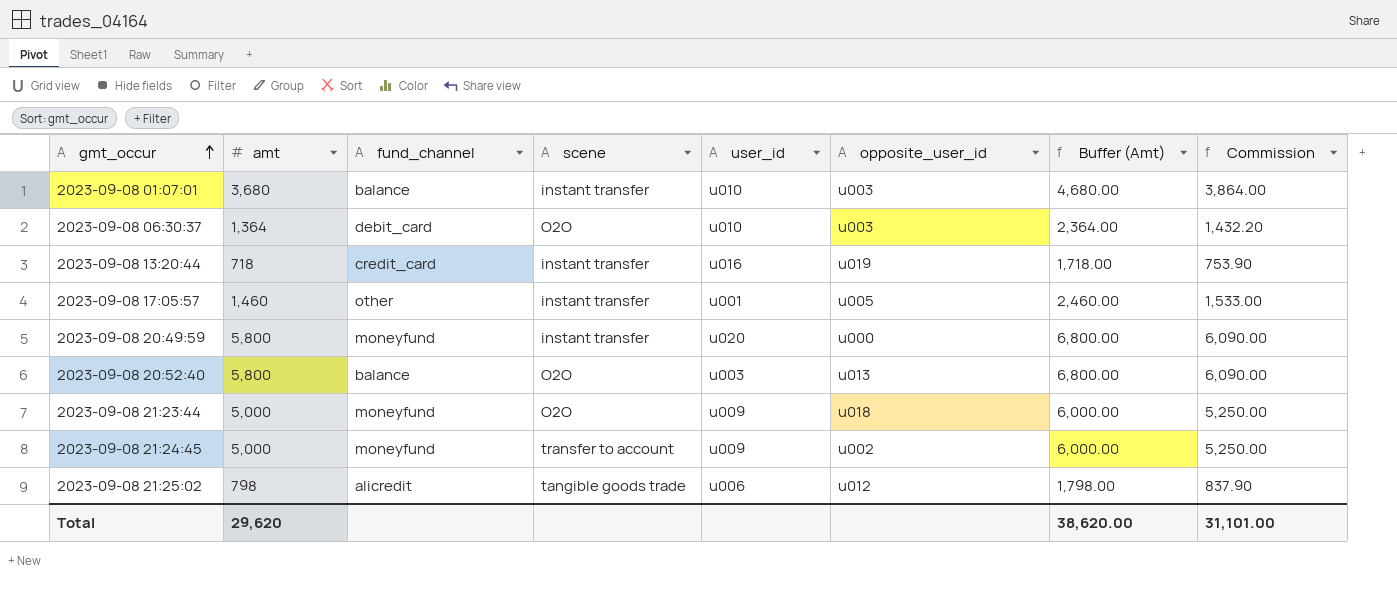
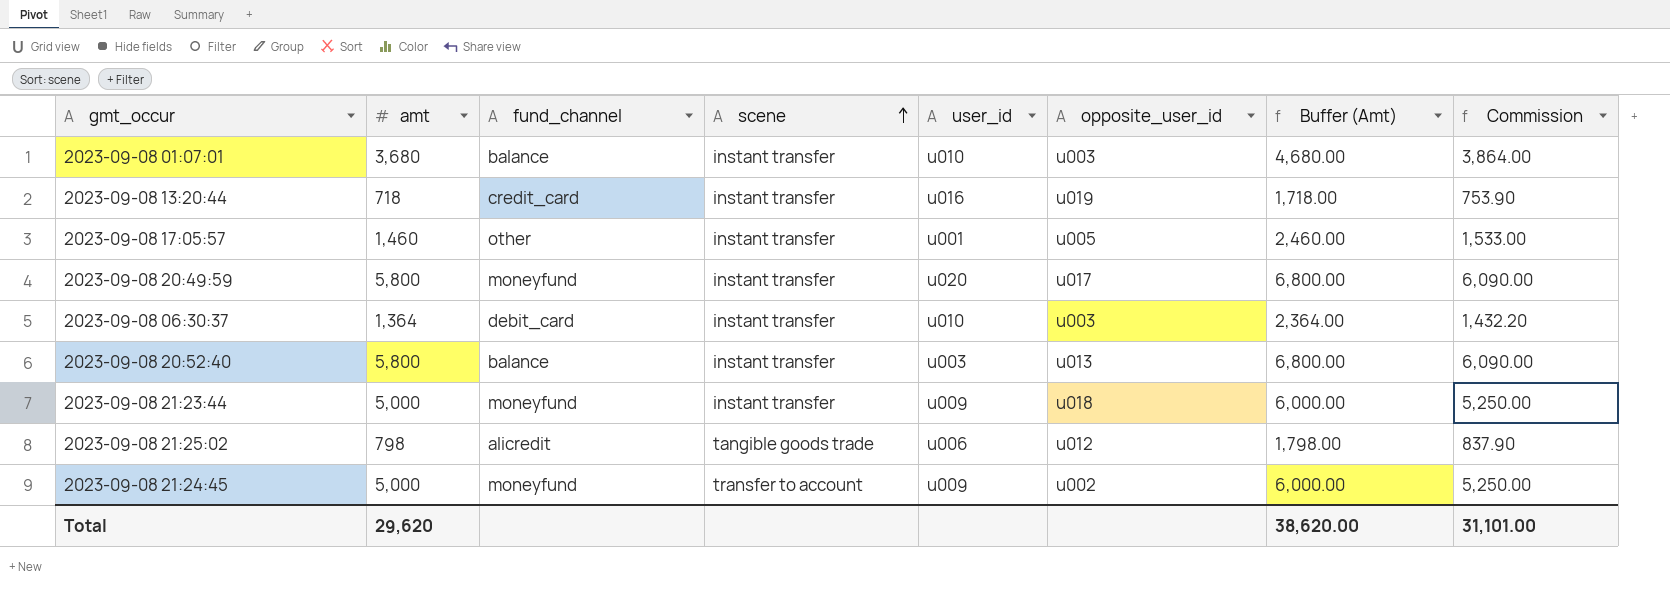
row order: gmt_occur ascending -> scene ascending
2023-09-08 20:49:59 | opposite_user_id: u000 -> u017
2023-09-08 06:30:37 | scene: O2O -> instant transfer
2023-09-08 20:52:40 | scene: O2O -> instant transfer
2023-09-08 21:23:44 | scene: O2O -> instant transfer

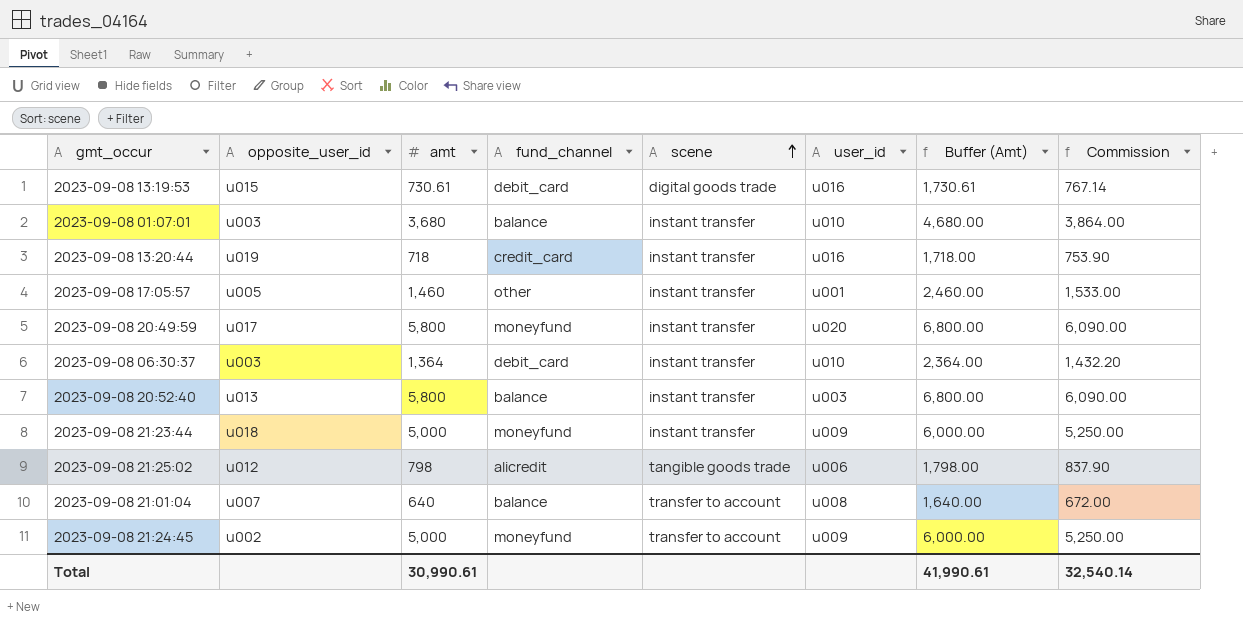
column opposite_user_id | position: 6 -> 2
row 2023-09-08 13:19:53: none -> u015 | 730.61 | debit_card | digital goods trade | u016 | 1,730.61 | 767.14
row 2023-09-08 21:01:04: none -> u007 | 640 | balance | transfer to account | u008 | 1,640.00 | 672.00
Total | amt: 29,620 -> 30,990.61
Total | Buffer (Amt): 38,620.00 -> 41,990.61
Total | Commission: 31,101.00 -> 32,540.14

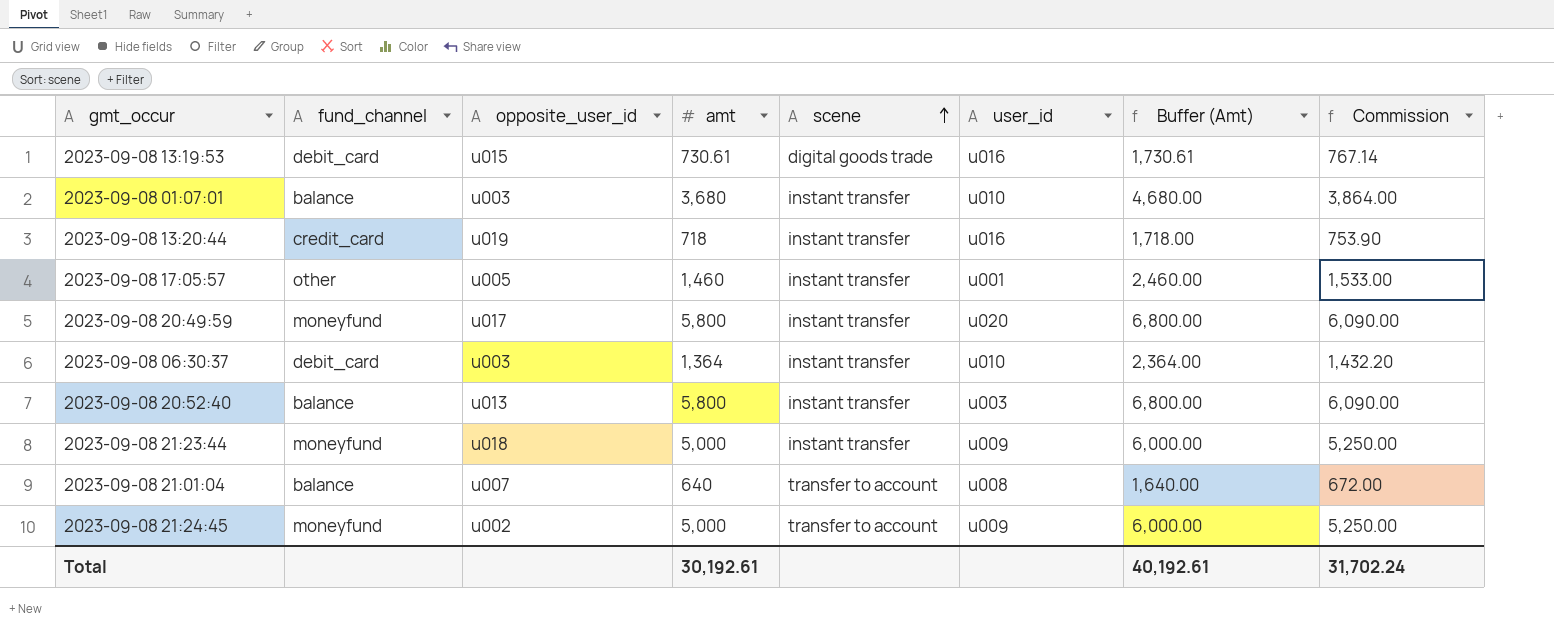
column fund_channel | position: 4 -> 2
row 2023-09-08 21:25:02: u012 | 798 | alicredit | tangible goods trade | u006 | 1,798.00 | 837.90 -> none
Total | amt: 30,990.61 -> 30,192.61
Total | Buffer (Amt): 41,990.61 -> 40,192.61
Total | Commission: 32,540.14 -> 31,702.24

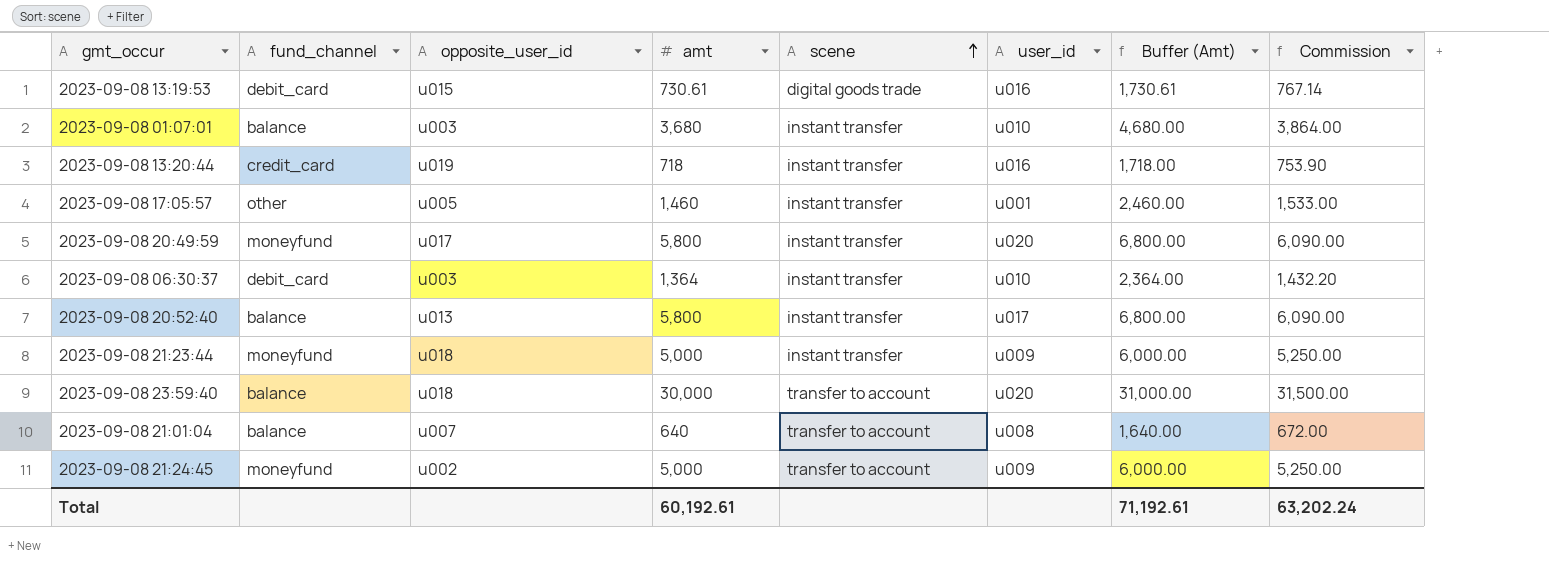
2023-09-08 20:52:40 | user_id: u003 -> u017
row 2023-09-08 23:59:40: none -> balance | u018 | 30,000 | transfer to account | u020 | 31,000.00 | 31,500.00
Total | amt: 30,192.61 -> 60,192.61
Total | Buffer (Amt): 40,192.61 -> 71,192.61
Total | Commission: 31,702.24 -> 63,202.24

